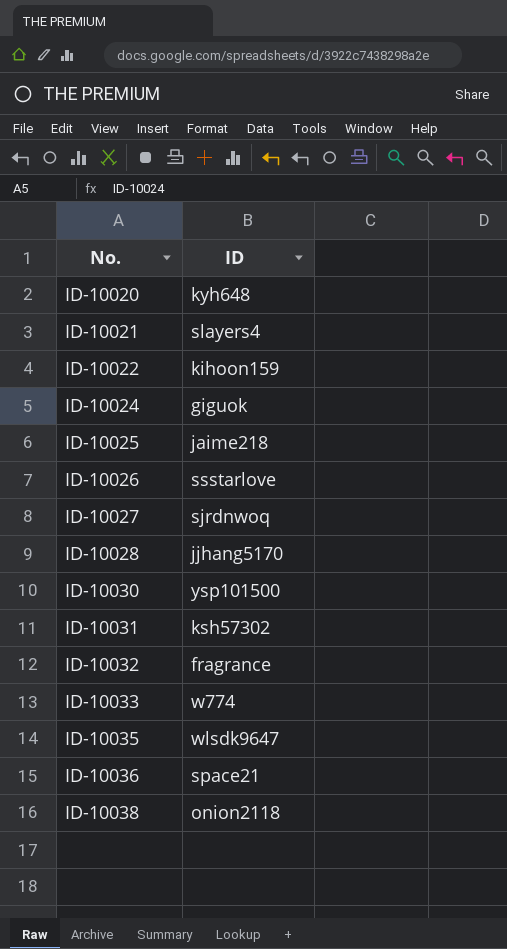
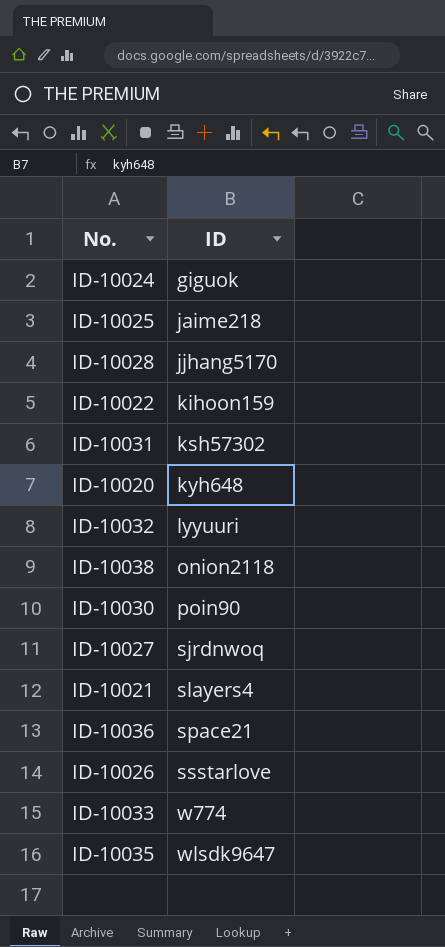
row order: No. ascending -> ID ascending
ID-10032 | ID: fragrance -> lyyuuri
ID-10030 | ID: ysp101500 -> poin90

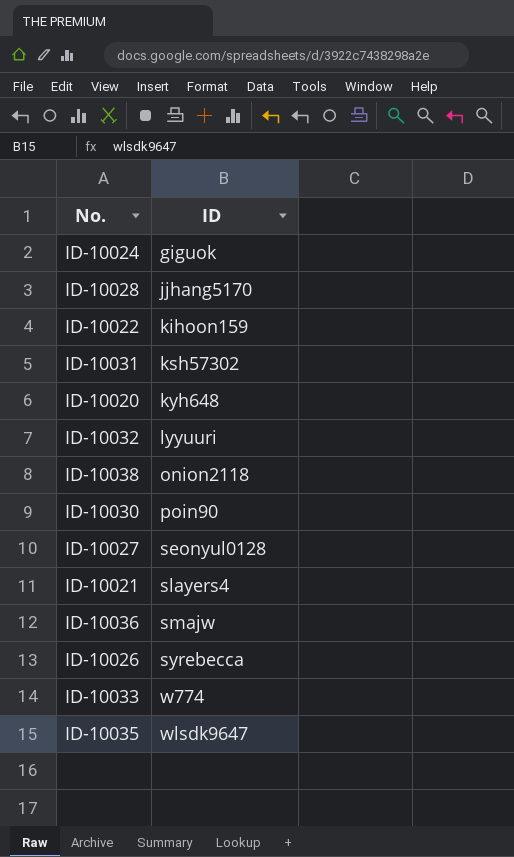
row ID-10025: jaime218 -> none
ID-10027 | ID: sjrdnwoq -> seonyul0128
ID-10036 | ID: space21 -> smajw
ID-10026 | ID: ssstarlove -> syrebecca

